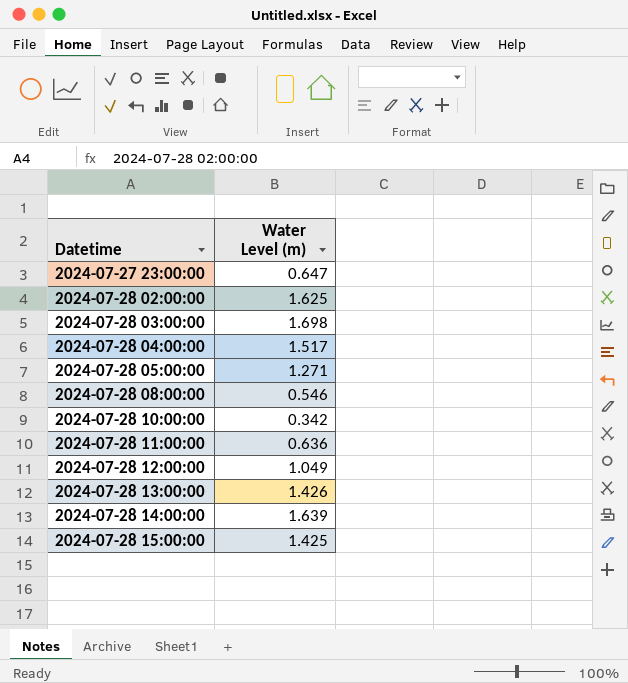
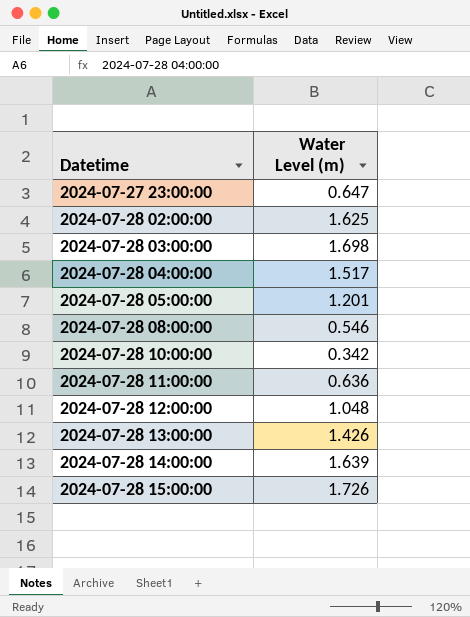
2024-07-28 05:00:00 | Water Level (m): 1.271 -> 1.201
2024-07-28 12:00:00 | Water Level (m): 1.049 -> 1.048
2024-07-28 15:00:00 | Water Level (m): 1.425 -> 1.726

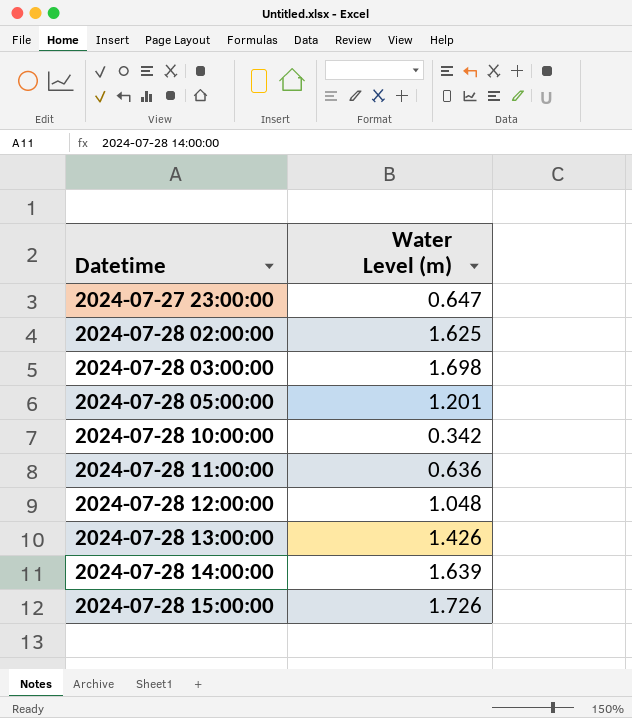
row 2024-07-28 04:00:00: 1.517 -> none
row 2024-07-28 08:00:00: 0.546 -> none

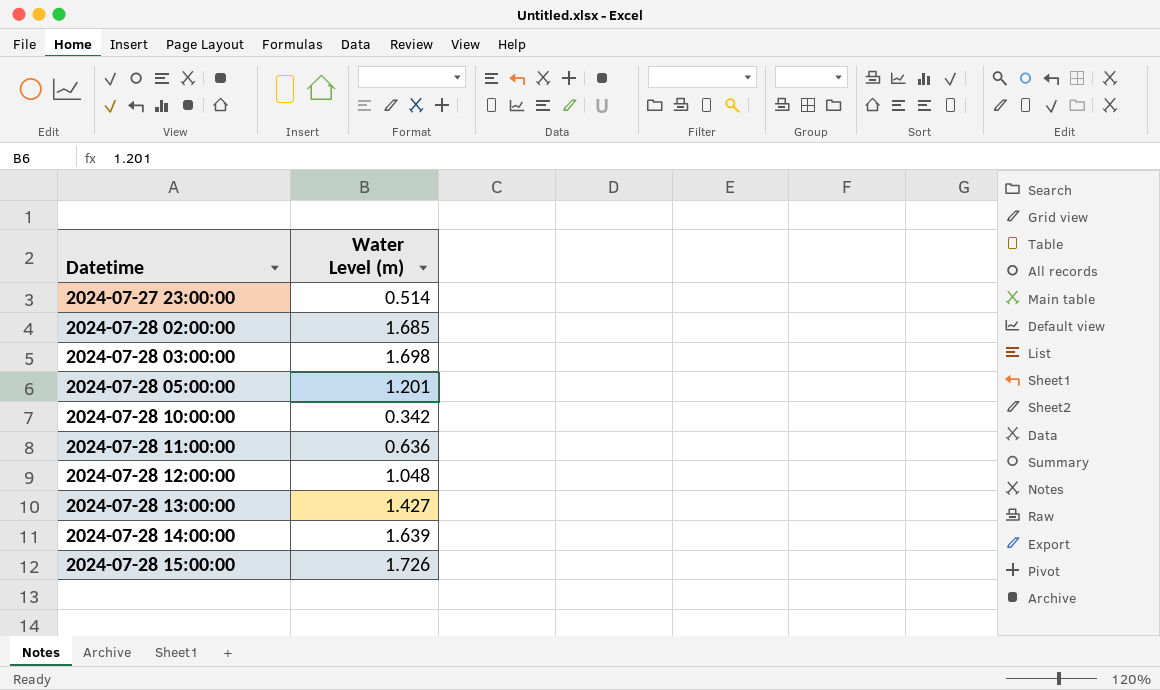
2024-07-27 23:00:00 | Water Level (m): 0.647 -> 0.514
2024-07-28 02:00:00 | Water Level (m): 1.625 -> 1.685
2024-07-28 13:00:00 | Water Level (m): 1.426 -> 1.427

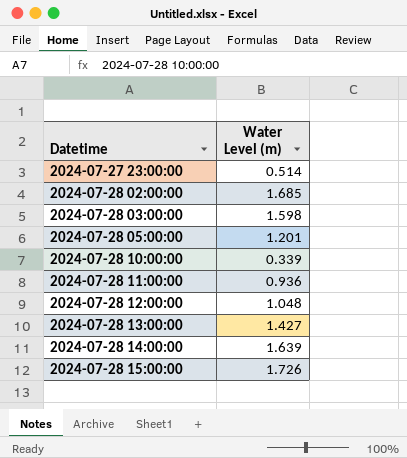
2024-07-28 03:00:00 | Water Level (m): 1.698 -> 1.598
2024-07-28 10:00:00 | Water Level (m): 0.342 -> 0.339
2024-07-28 11:00:00 | Water Level (m): 0.636 -> 0.936

